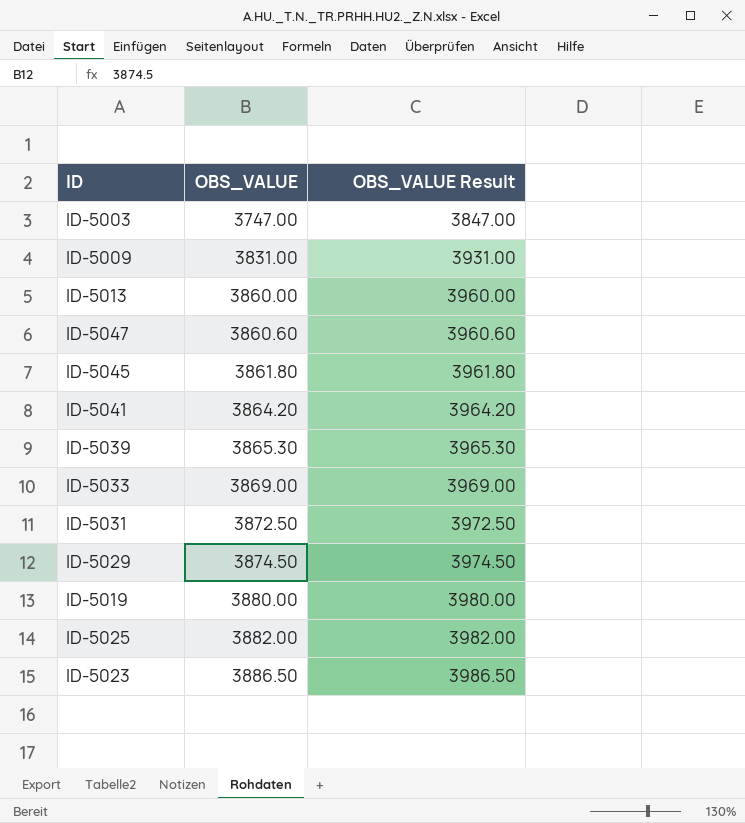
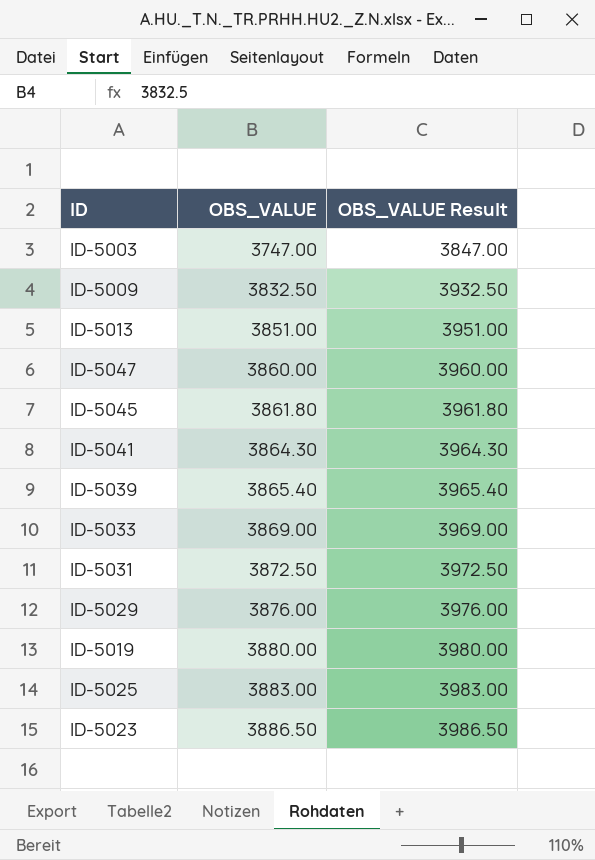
ID-5009 | OBS_VALUE: 3831.00 -> 3832.50
ID-5009 | OBS_VALUE Result: 3931.00 -> 3932.50
ID-5013 | OBS_VALUE: 3860.00 -> 3851.00
ID-5013 | OBS_VALUE Result: 3960.00 -> 3951.00
ID-5047 | OBS_VALUE: 3860.60 -> 3860.00
ID-5047 | OBS_VALUE Result: 3960.60 -> 3960.00
ID-5041 | OBS_VALUE: 3864.20 -> 3864.30
ID-5041 | OBS_VALUE Result: 3964.20 -> 3964.30
ID-5039 | OBS_VALUE: 3865.30 -> 3865.40
ID-5039 | OBS_VALUE Result: 3965.30 -> 3965.40
ID-5029 | OBS_VALUE: 3874.50 -> 3876.00
ID-5029 | OBS_VALUE Result: 3974.50 -> 3976.00
ID-5025 | OBS_VALUE: 3882.00 -> 3883.00
ID-5025 | OBS_VALUE Result: 3982.00 -> 3983.00

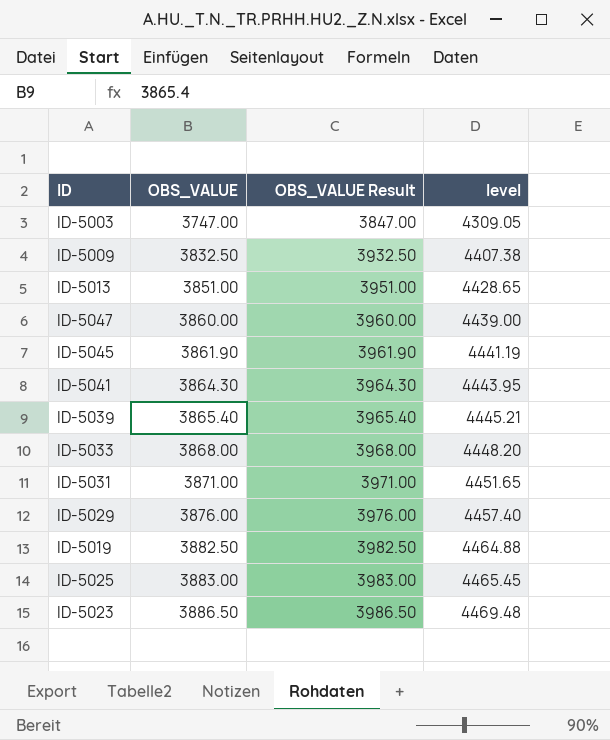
column level | formula: none -> [OBS_VALUE] * 1.15
ID-5045 | OBS_VALUE: 3861.80 -> 3861.90
ID-5045 | OBS_VALUE Result: 3961.80 -> 3961.90
ID-5033 | OBS_VALUE: 3869.00 -> 3868.00
ID-5033 | OBS_VALUE Result: 3969.00 -> 3968.00
ID-5031 | OBS_VALUE: 3872.50 -> 3871.00
ID-5031 | OBS_VALUE Result: 3972.50 -> 3971.00
ID-5019 | OBS_VALUE: 3880.00 -> 3882.50
ID-5019 | OBS_VALUE Result: 3980.00 -> 3982.50

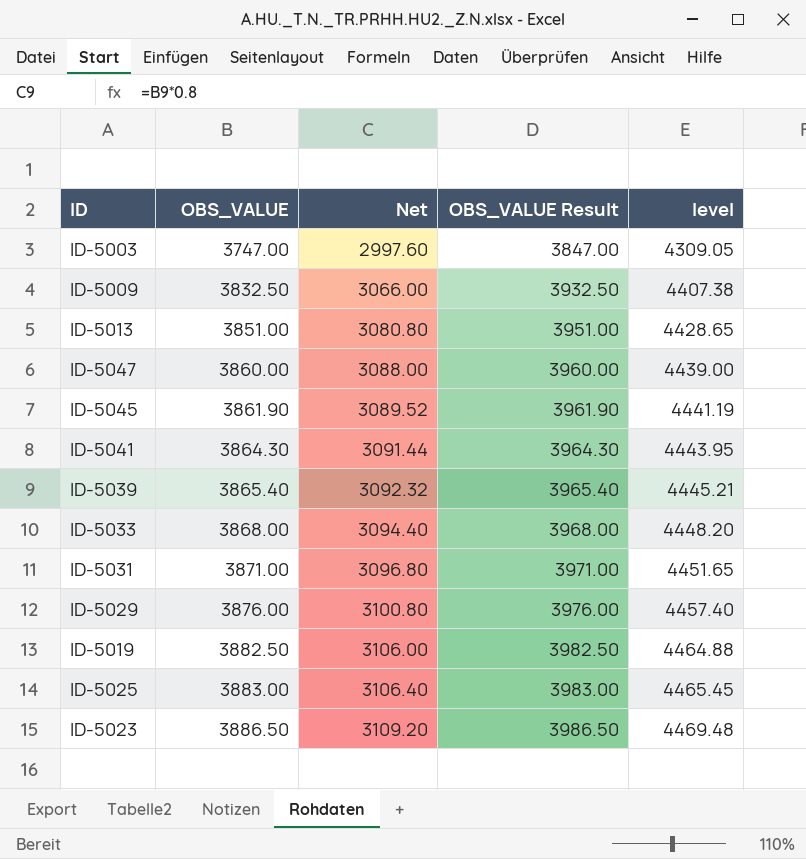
column Net | formula: none -> [OBS_VALUE] * 0.8

